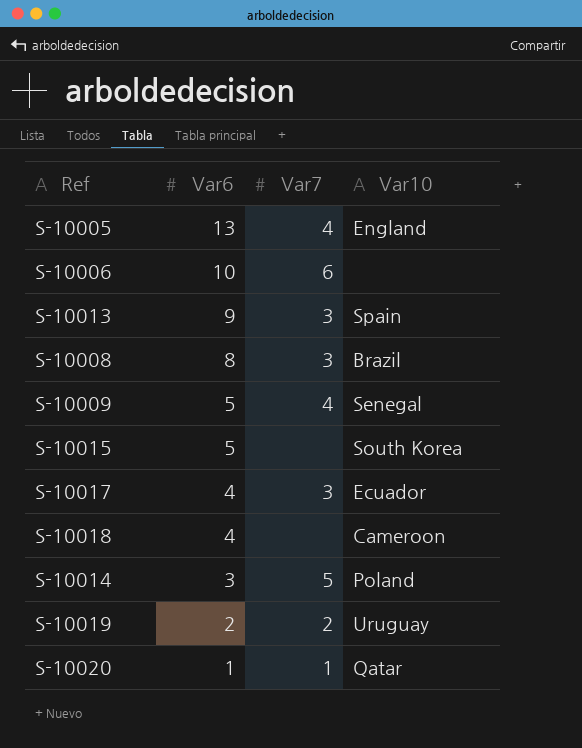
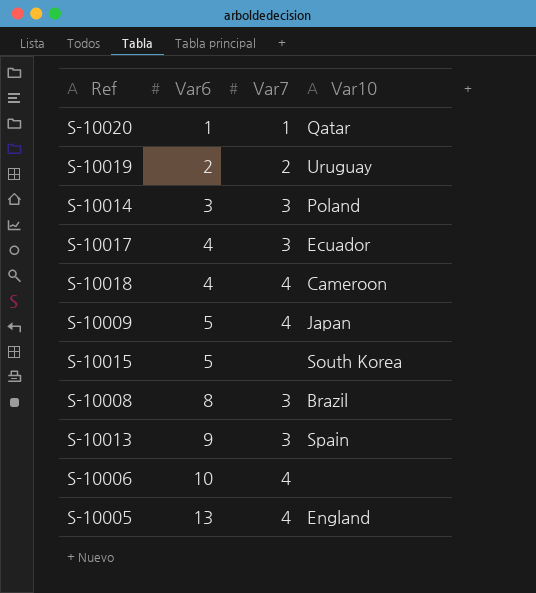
row order: Var6 descending -> Var6 ascending
S-10014 | Var7: 5 -> 3
S-10018 | Var7: none -> 4
S-10009 | Var10: Senegal -> Japan
S-10006 | Var7: 6 -> 4

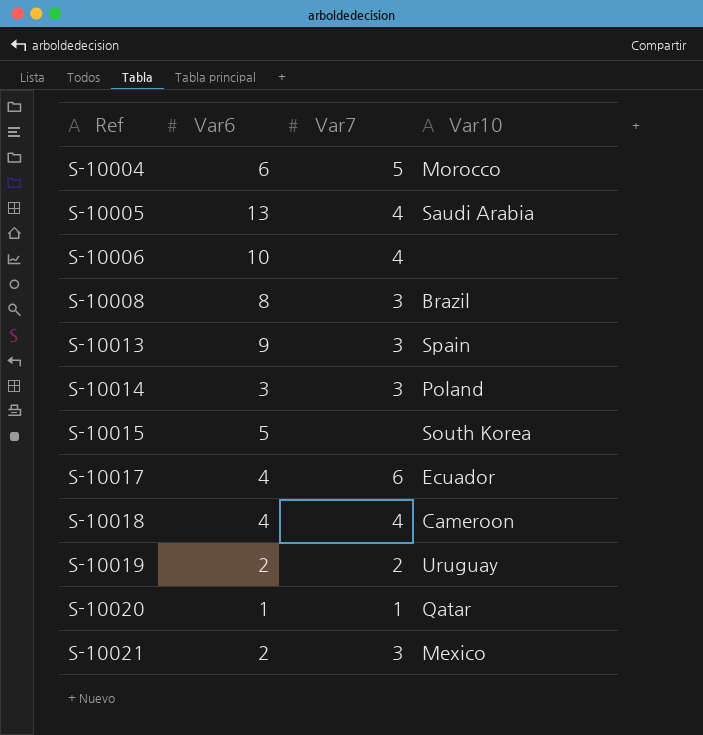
row order: Var6 ascending -> Ref ascending
row S-10009: 5 | 4 | Japan -> none
row S-10004: none -> 6 | 5 | Morocco
S-10005 | Var10: England -> Saudi Arabia
S-10017 | Var7: 3 -> 6
row S-10021: none -> 2 | 3 | Mexico

